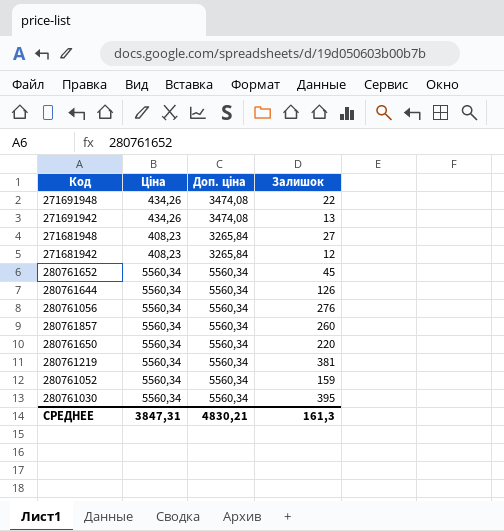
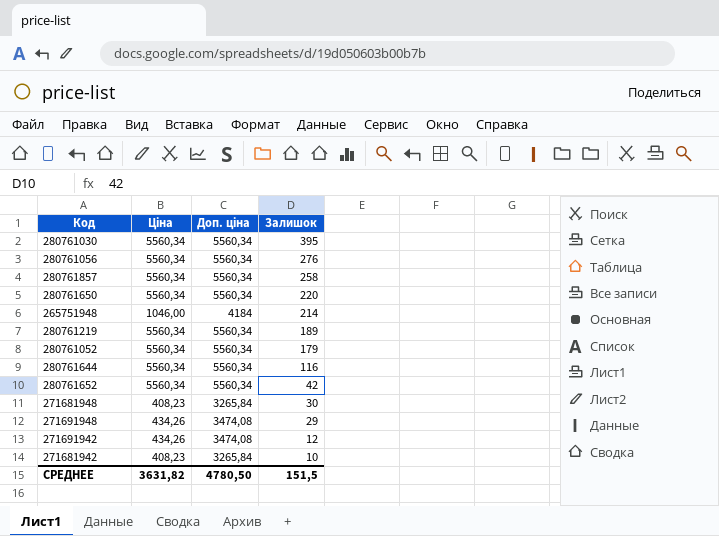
row order: none -> Залишок descending
280761857 | Залишок: 260 -> 258
row 265751948: none -> 1046,00 | 4184 | 214
280761219 | Залишок: 381 -> 189
280761052 | Залишок: 159 -> 179
280761644 | Залишок: 126 -> 116
280761652 | Залишок: 45 -> 42
271681948 | Залишок: 27 -> 30
271691948 | Залишок: 22 -> 29
271691942 | Залишок: 13 -> 12
271681942 | Залишок: 12 -> 10
СРЕДНЕЕ | Ціна: 3847,31 -> 3631,82
СРЕДНЕЕ | Доп. ціна: 4830,21 -> 4780,50
СРЕДНЕЕ | Залишок: 161,3 -> 151,5

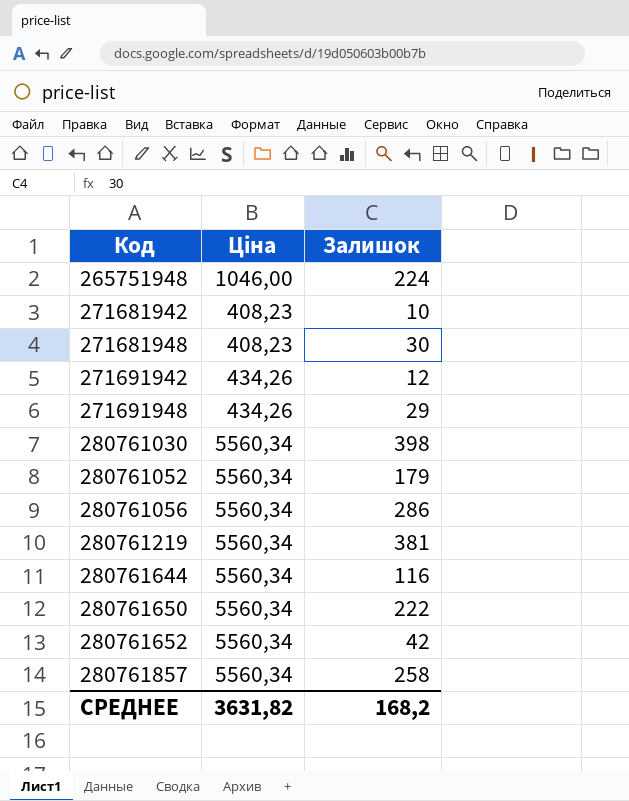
row order: Залишок descending -> Код ascending
column Доп. ціна | position: 3 -> none
265751948 | Залишок: 214 -> 224
280761030 | Залишок: 395 -> 398
280761056 | Залишок: 276 -> 286
280761219 | Залишок: 189 -> 381
280761650 | Залишок: 220 -> 222
СРЕДНЕЕ | Залишок: 151,5 -> 168,2

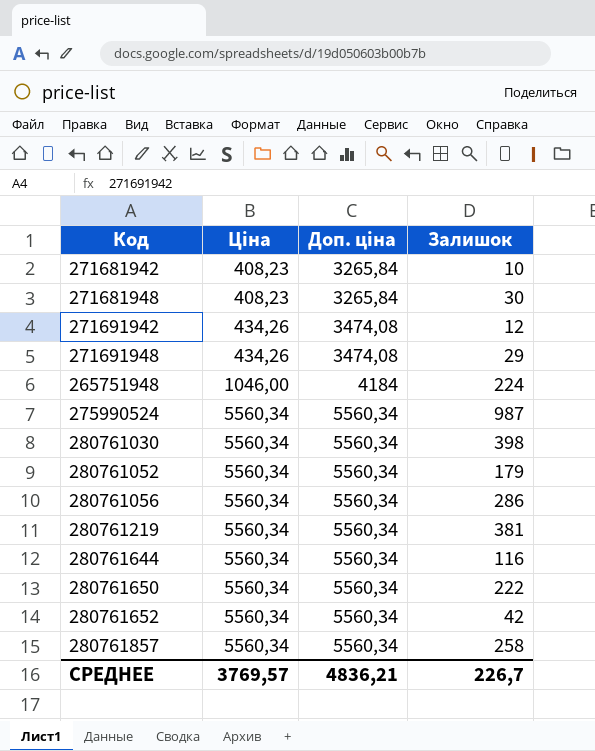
row order: Код ascending -> Ціна ascending
column Доп. ціна | position: none -> 3
row 275990524: none -> 5560,34 | 5560,34 | 987
СРЕДНЕЕ | Ціна: 3631,82 -> 3769,57
СРЕДНЕЕ | Залишок: 168,2 -> 226,7

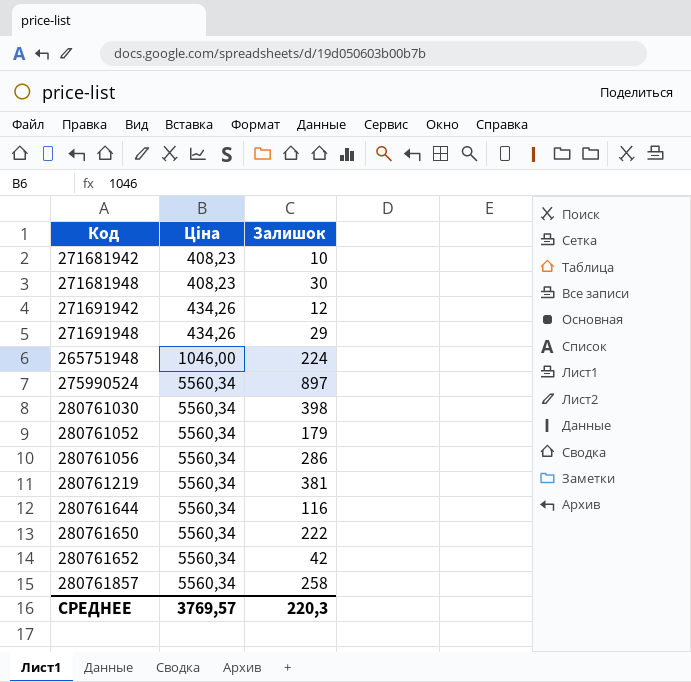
column Доп. ціна | position: 3 -> none
275990524 | Залишок: 987 -> 897
СРЕДНЕЕ | Залишок: 226,7 -> 220,3

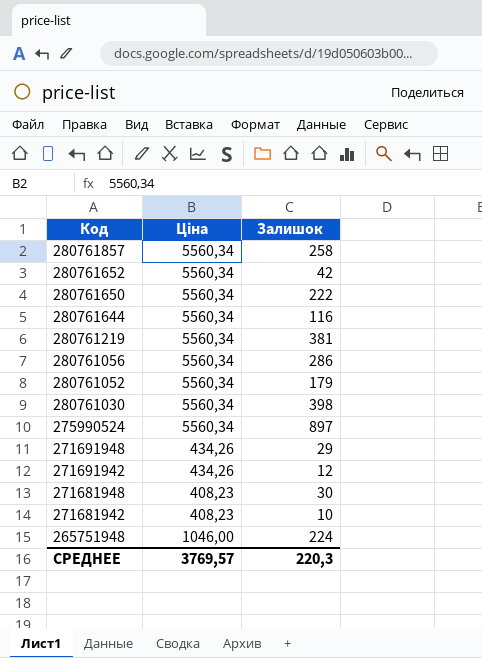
row order: Ціна ascending -> Код descending

